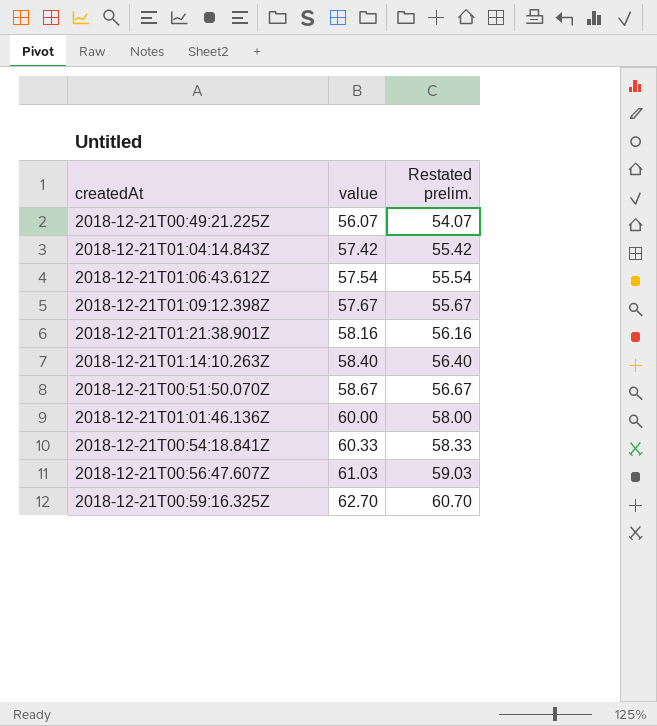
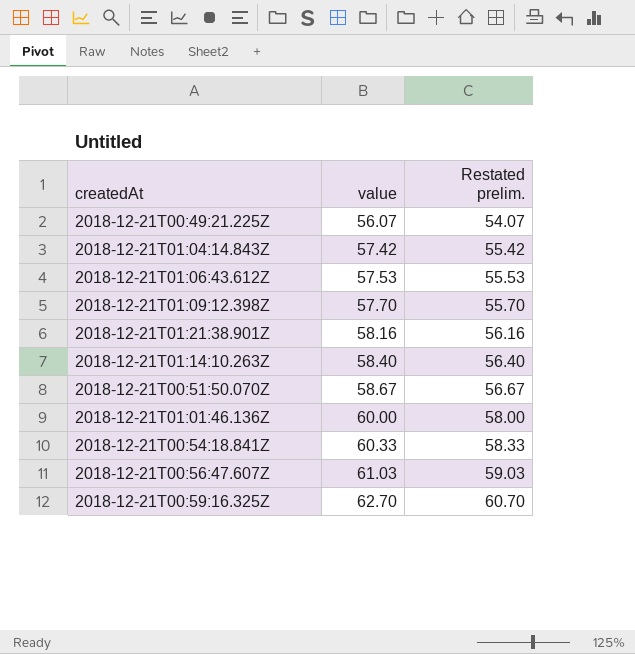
2018-12-21T01:06:43.612Z | value: 57.54 -> 57.53
2018-12-21T01:06:43.612Z | Restated prelim.: 55.54 -> 55.53
2018-12-21T01:09:12.398Z | value: 57.67 -> 57.70
2018-12-21T01:09:12.398Z | Restated prelim.: 55.67 -> 55.70

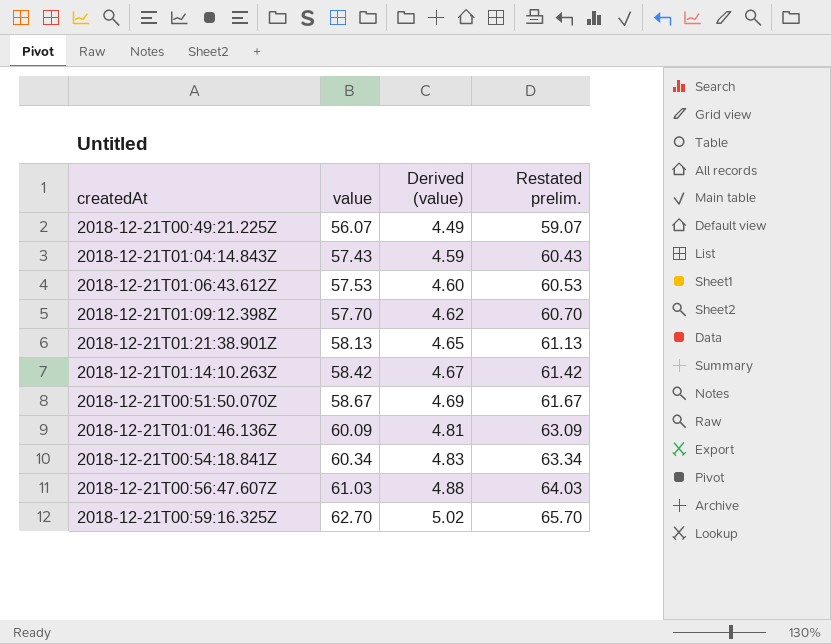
column Derived (value) | formula: none -> [value] * 0.08
column Restated prelim. | formula: [value] - 2 -> [value] + 3
2018-12-21T01:04:14.843Z | value: 57.42 -> 57.43
2018-12-21T01:21:38.901Z | value: 58.16 -> 58.13
2018-12-21T01:14:10.263Z | value: 58.40 -> 58.42
2018-12-21T01:01:46.136Z | value: 60.00 -> 60.09
2018-12-21T00:54:18.841Z | value: 60.33 -> 60.34

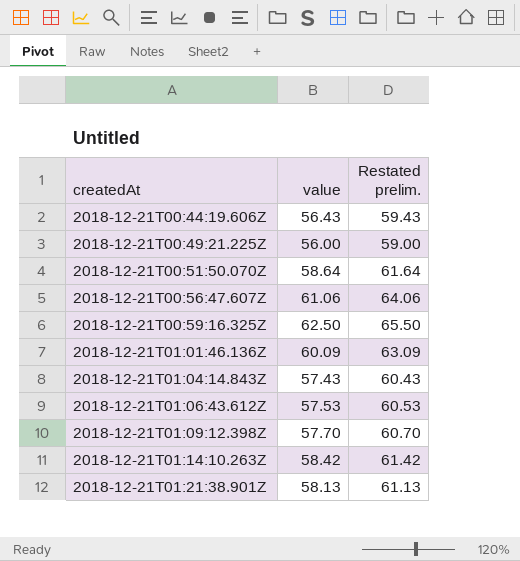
row order: value ascending -> createdAt ascending
column Derived (value) | formula: [value] * 0.08 -> none
row 2018-12-21T00:54:18.841Z: 60.34 | 4.83 | 63.34 -> none
row 2018-12-21T00:44:19.606Z: none -> 56.43 | 59.43
2018-12-21T00:49:21.225Z | value: 56.07 -> 56.00
2018-12-21T00:49:21.225Z | Restated prelim.: 59.07 -> 59.00
2018-12-21T00:51:50.070Z | value: 58.67 -> 58.64
2018-12-21T00:51:50.070Z | Restated prelim.: 61.67 -> 61.64
2018-12-21T00:56:47.607Z | value: 61.03 -> 61.06
2018-12-21T00:56:47.607Z | Restated prelim.: 64.03 -> 64.06
2018-12-21T00:59:16.325Z | value: 62.70 -> 62.50
2018-12-21T00:59:16.325Z | Restated prelim.: 65.70 -> 65.50

